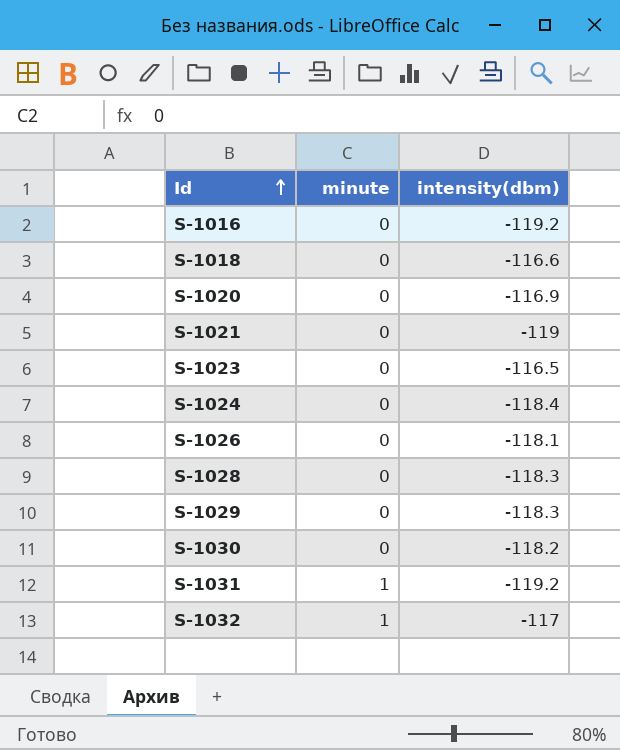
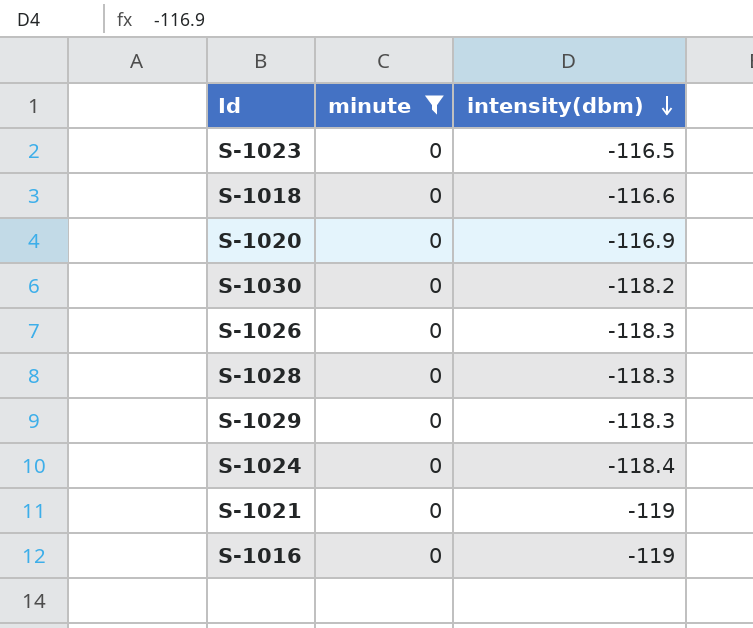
filter: none -> minute = 0
row order: Id ascending -> intensity(dbm) descending
S-1026 | intensity(dbm): -118.1 -> -118.3
S-1016 | intensity(dbm): -119.2 -> -119

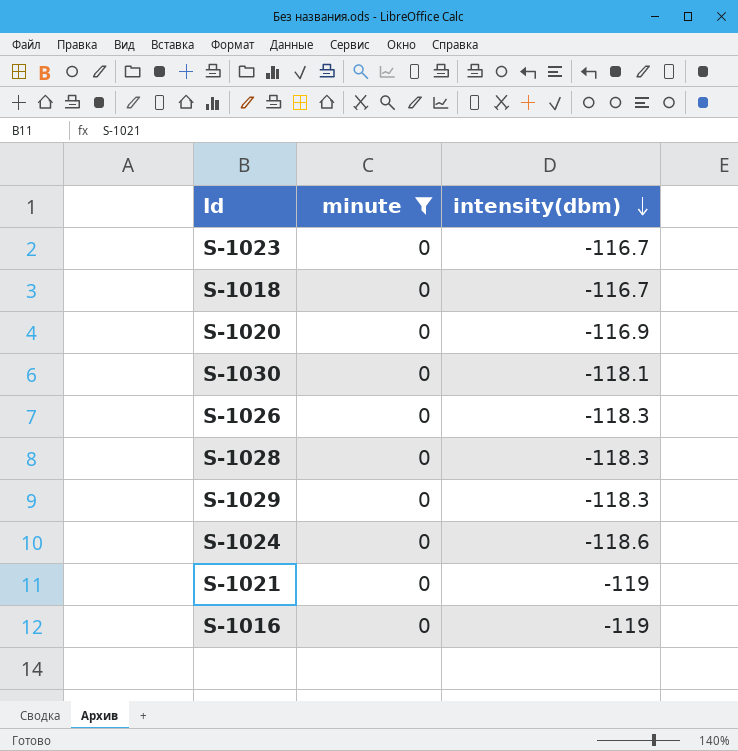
S-1023 | intensity(dbm): -116.5 -> -116.7
S-1018 | intensity(dbm): -116.6 -> -116.7
S-1030 | intensity(dbm): -118.2 -> -118.1
S-1024 | intensity(dbm): -118.4 -> -118.6

